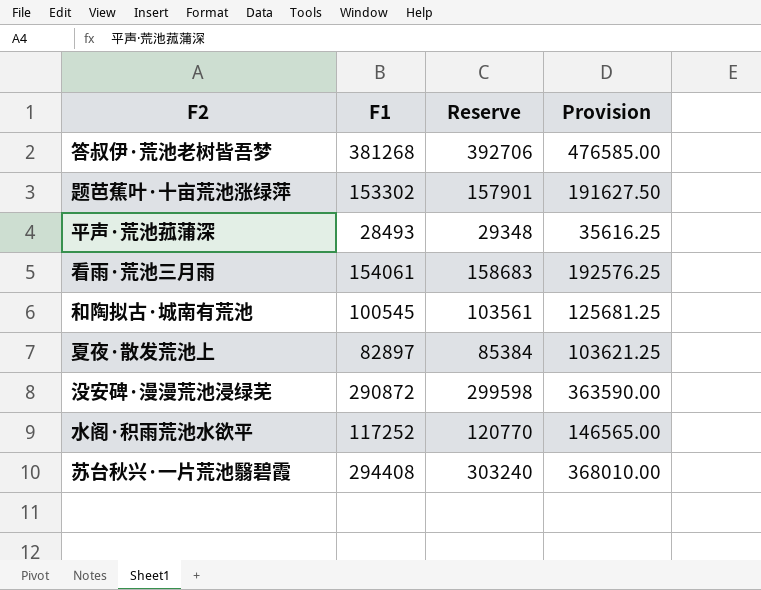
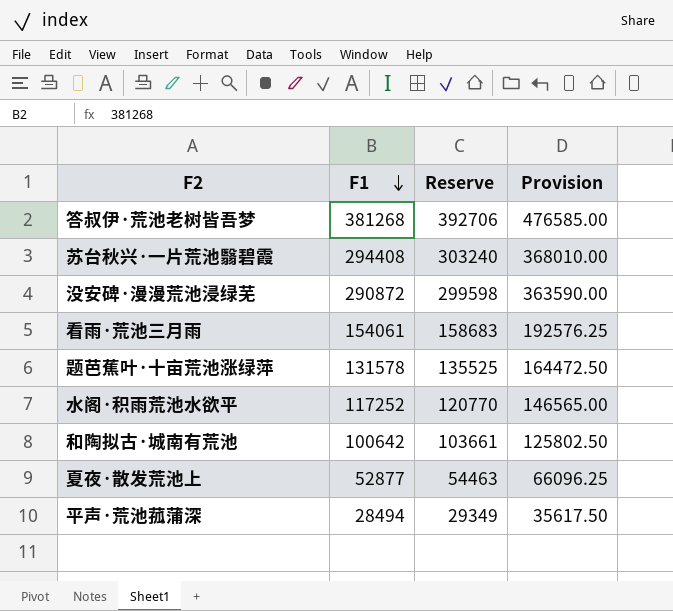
row order: none -> F1 descending
题芭蕉叶·十亩荒池涨绿萍 | F1: 153302 -> 131578
题芭蕉叶·十亩荒池涨绿萍 | Reserve: 157901 -> 135525
题芭蕉叶·十亩荒池涨绿萍 | Provision: 191627.50 -> 164472.50
和陶拟古·城南有荒池 | F1: 100545 -> 100642
和陶拟古·城南有荒池 | Reserve: 103561 -> 103661
和陶拟古·城南有荒池 | Provision: 125681.25 -> 125802.50
夏夜·散发荒池上 | F1: 82897 -> 52877
夏夜·散发荒池上 | Reserve: 85384 -> 54463
夏夜·散发荒池上 | Provision: 103621.25 -> 66096.25
平声·荒池菰蒲深 | F1: 28493 -> 28494
平声·荒池菰蒲深 | Reserve: 29348 -> 29349
平声·荒池菰蒲深 | Provision: 35616.25 -> 35617.50

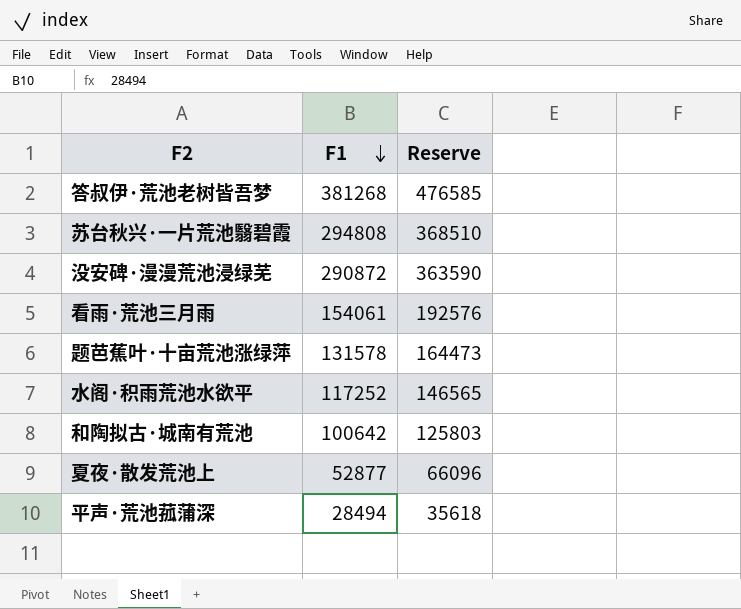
column Provision | formula: [F1] * 1.25 -> none
column Reserve | formula: [F1] * 1.03 -> [F1] * 1.25
苏台秋兴·一片荒池翳碧霞 | F1: 294408 -> 294808

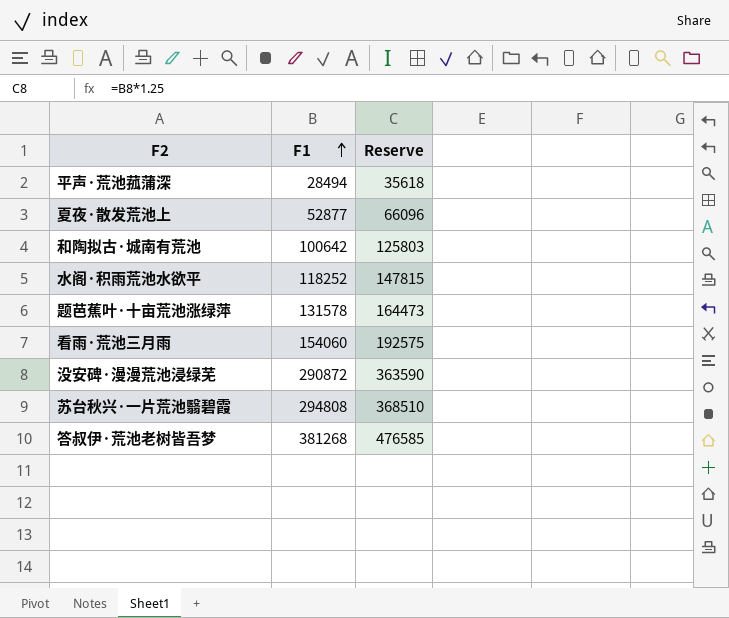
row order: F1 descending -> F1 ascending
水阁·积雨荒池水欲平 | F1: 117252 -> 118252
水阁·积雨荒池水欲平 | Reserve: 146565 -> 147815
看雨·荒池三月雨 | F1: 154061 -> 154060
看雨·荒池三月雨 | Reserve: 192576 -> 192575

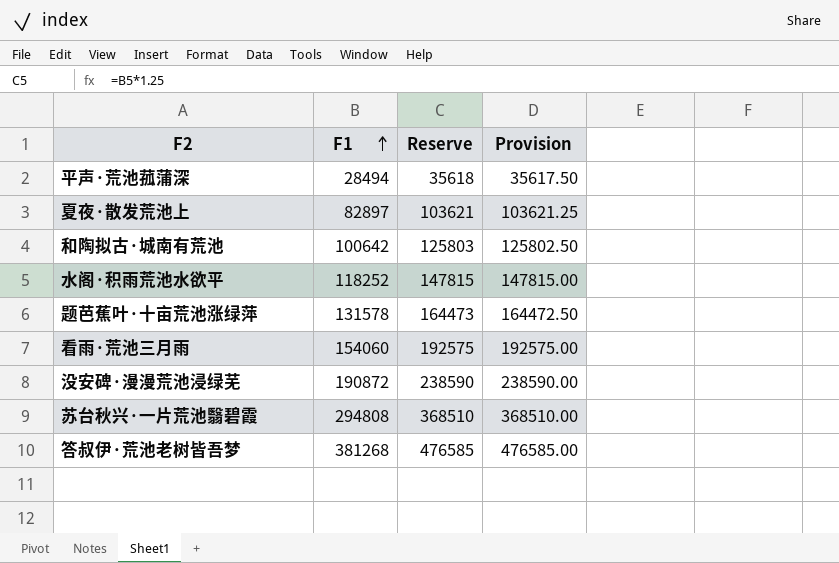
column Provision | formula: none -> [F1] * 1.25
夏夜·散发荒池上 | F1: 52877 -> 82897
夏夜·散发荒池上 | Reserve: 66096 -> 103621
没安碑·漫漫荒池浸绿芜 | F1: 290872 -> 190872
没安碑·漫漫荒池浸绿芜 | Reserve: 363590 -> 238590

